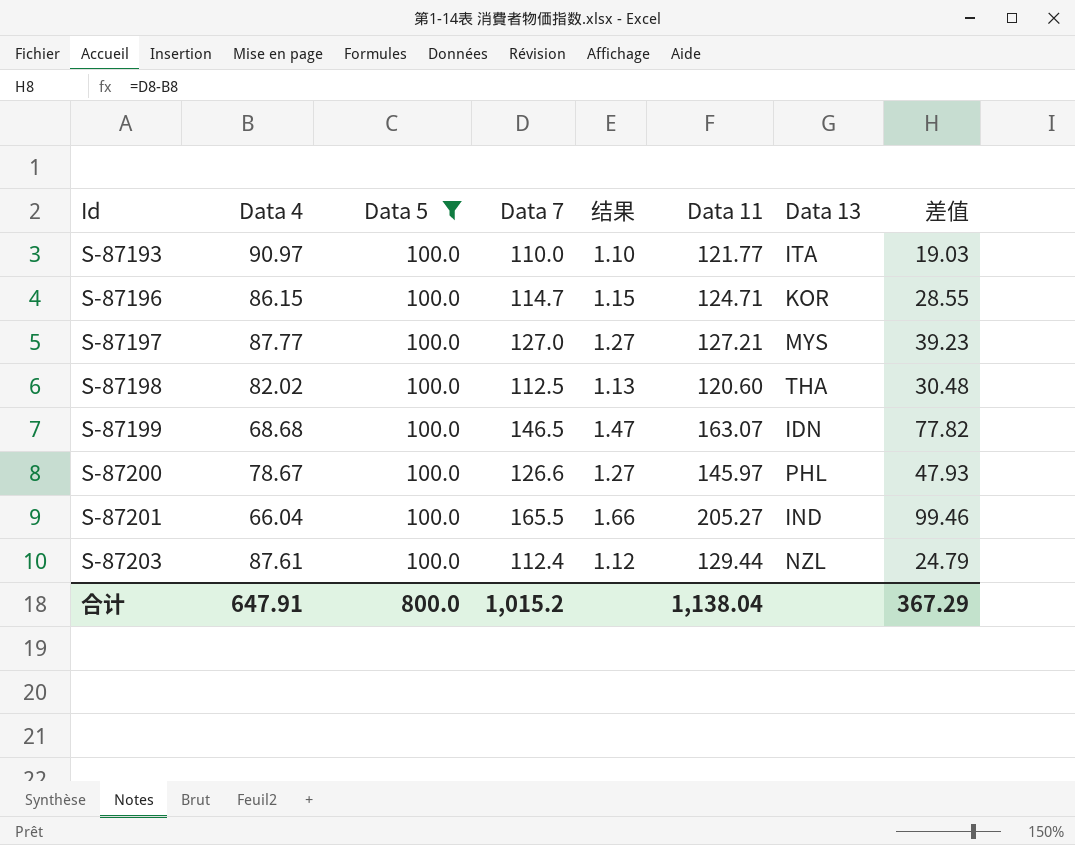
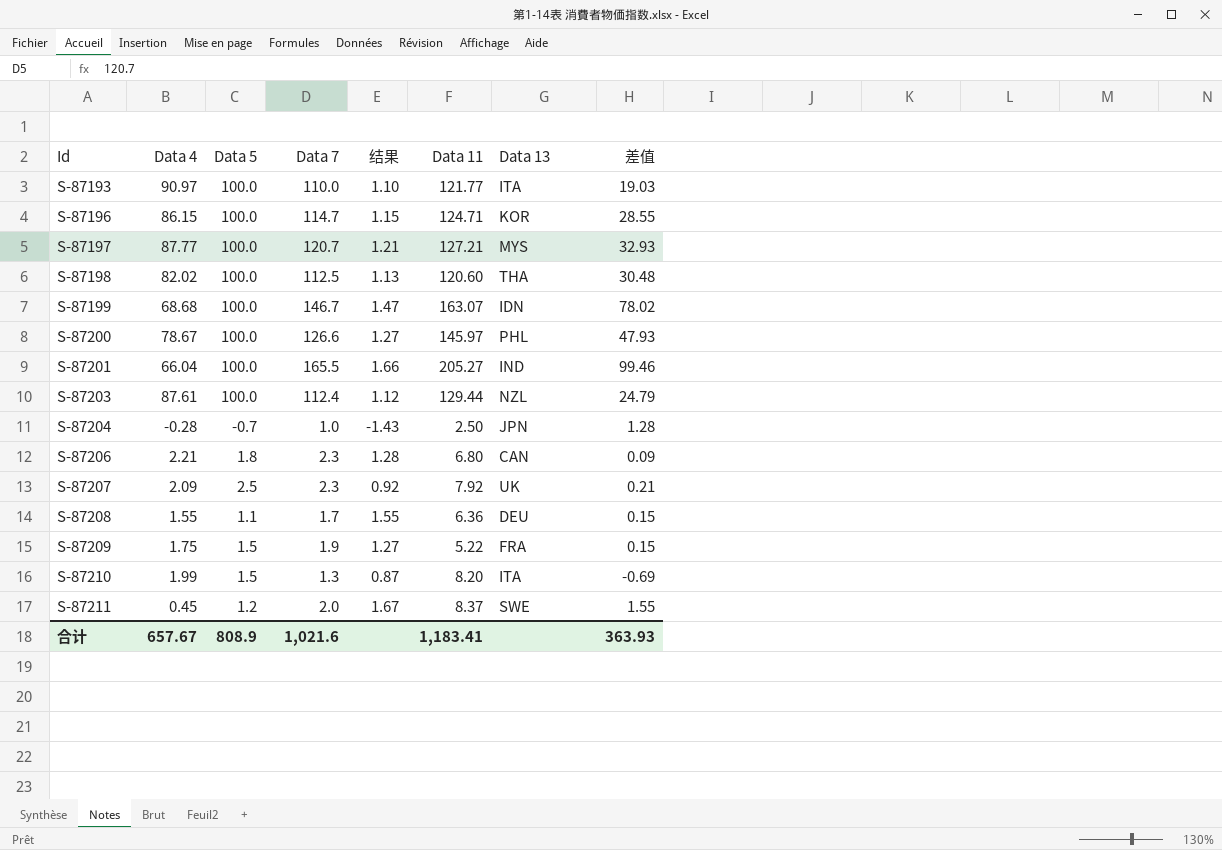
filter: Data 5 = 100.0 -> none
S-87197 | Data 7: 127.0 -> 120.7
S-87197 | 结果: 1.27 -> 1.21
S-87197 | 差值: 39.23 -> 32.93
S-87199 | Data 7: 146.5 -> 146.7
S-87199 | 差值: 77.82 -> 78.02
合计 | Data 4: 647.91 -> 657.67
合计 | Data 5: 800.0 -> 808.9
合计 | Data 7: 1,015.2 -> 1,021.6
合计 | Data 11: 1,138.04 -> 1,183.41
合计 | 差值: 367.29 -> 363.93

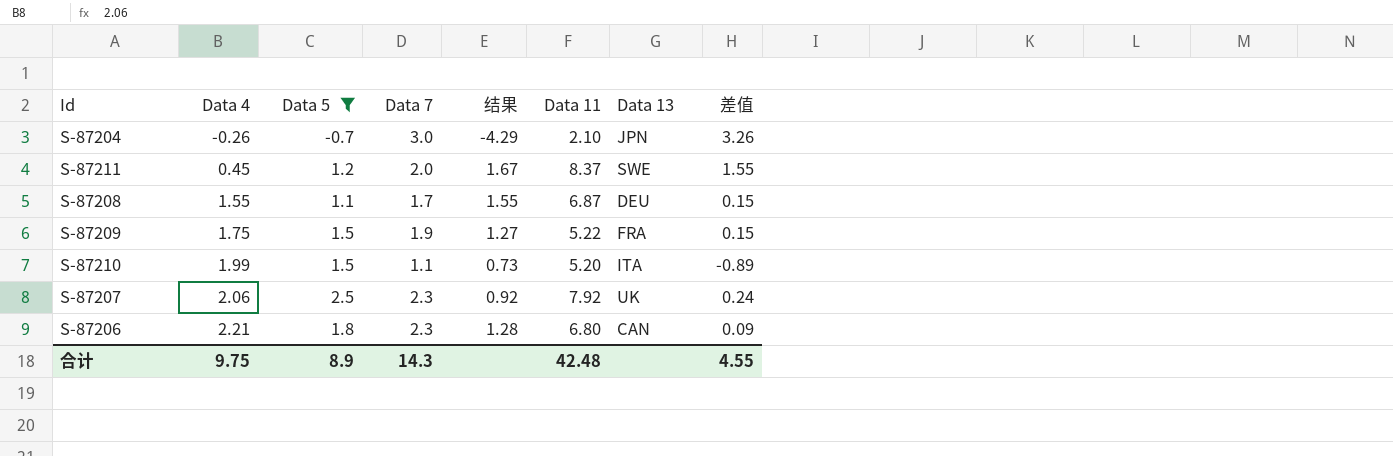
filter: none -> Data 5 != 100.0
row order: Id ascending -> Data 4 ascending
S-87204 | Data 4: -0.28 -> -0.26
S-87204 | Data 7: 1.0 -> 3.0
S-87204 | 结果: -1.43 -> -4.29
S-87204 | Data 11: 2.50 -> 2.10
S-87204 | 差值: 1.28 -> 3.26
S-87208 | Data 11: 6.36 -> 6.87
S-87210 | Data 7: 1.3 -> 1.1
S-87210 | 结果: 0.87 -> 0.73
S-87210 | Data 11: 8.20 -> 5.20
S-87210 | 差值: -0.69 -> -0.89
S-87207 | Data 4: 2.09 -> 2.06
S-87207 | 差值: 0.21 -> 0.24
合计 | Data 4: 657.67 -> 9.75
合计 | Data 5: 808.9 -> 8.9
合计 | Data 7: 1,021.6 -> 14.3
合计 | Data 11: 1,183.41 -> 42.48
合计 | 差值: 363.93 -> 4.55

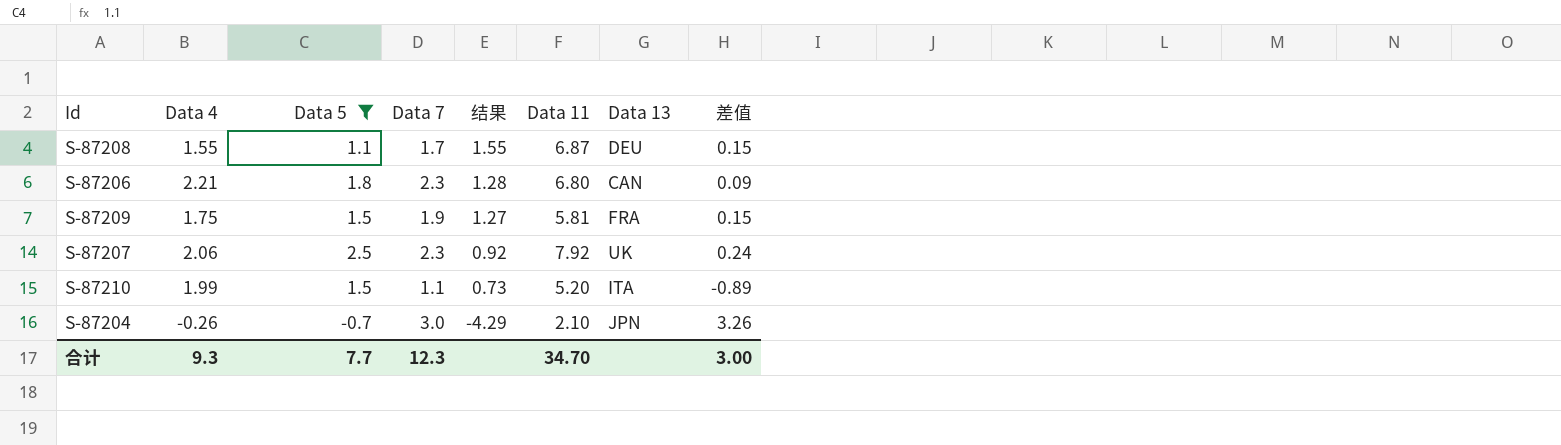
row order: Data 4 ascending -> 结果 descending
row S-87211: 0.45 | 1.2 | 2.0 | 1.67 | 8.37 | SWE | 1.55 -> none
S-87209 | Data 11: 5.22 -> 5.81
合计 | Data 4: 9.75 -> 9.3
合计 | Data 5: 8.9 -> 7.7
合计 | Data 7: 14.3 -> 12.3
合计 | Data 11: 42.48 -> 34.70
合计 | 差值: 4.55 -> 3.00

